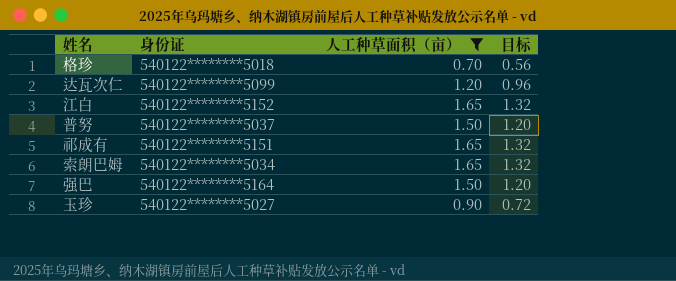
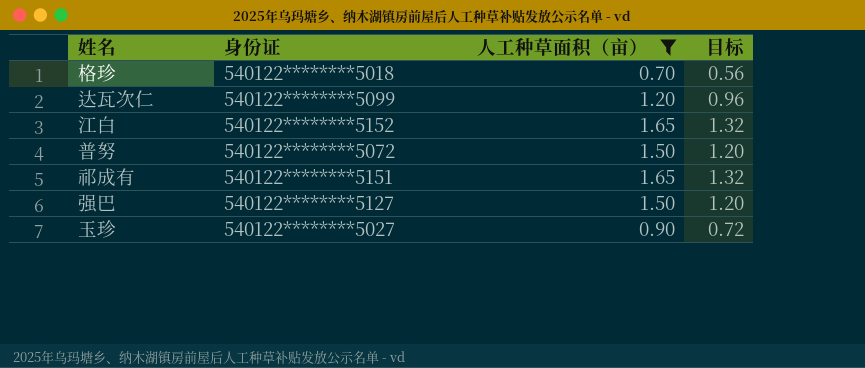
row 索朗巴姆: 540122********5034 | 1.65 | 1.32 -> none
普努 | 身份证: 540122********5037 -> 540122********5072
强巴 | 身份证: 540122********5164 -> 540122********5127

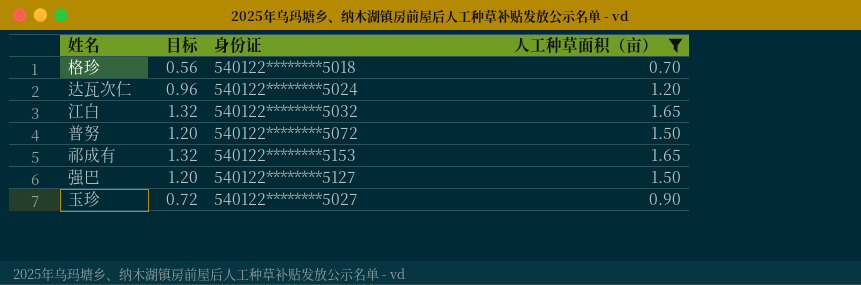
column 目标 | position: 4 -> 2
达瓦次仁 | 身份证: 540122********5099 -> 540122********5024
江白 | 身份证: 540122********5152 -> 540122********5032
祁成有 | 身份证: 540122********5151 -> 540122********5153

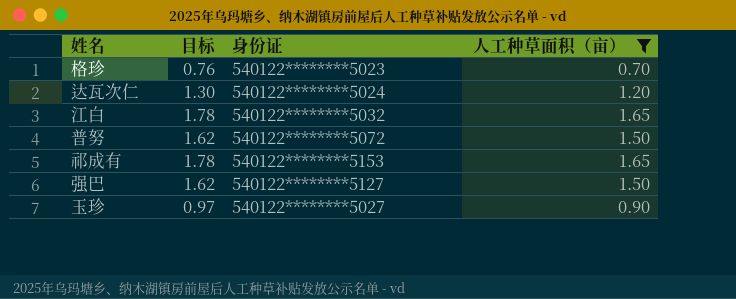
column 目标 | formula: [人工种草面积（亩）] * 0.8 -> [人工种草面积（亩）] * 1.08
格珍 | 身份证: 540122********5018 -> 540122********5023

